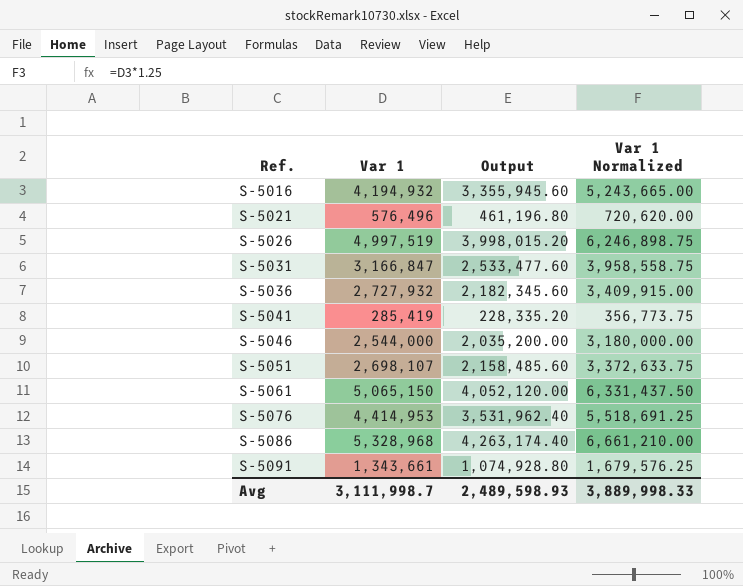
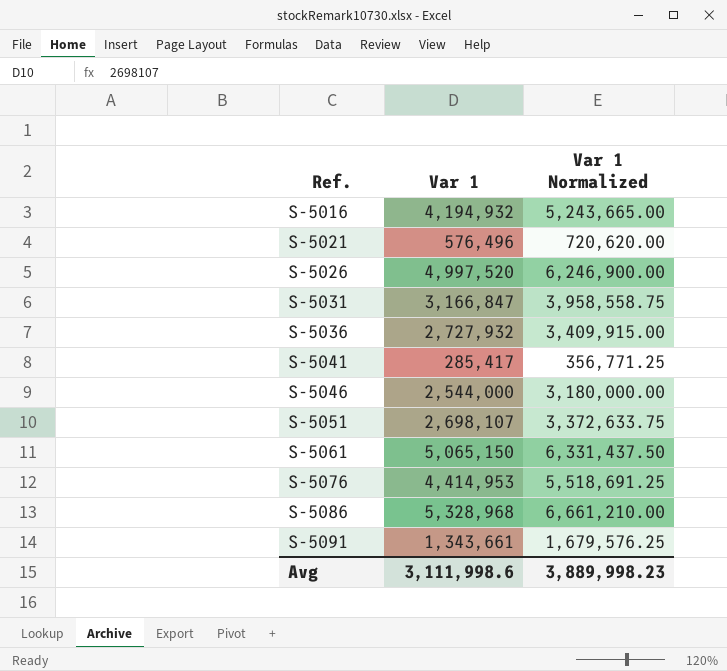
column Output | formula: [Var 1] * 0.8 -> none
S-5026 | Var 1: 4,997,519 -> 4,997,520
S-5026 | Var 1 Normalized: 6,246,898.75 -> 6,246,900.00
S-5041 | Var 1: 285,419 -> 285,417
S-5041 | Var 1 Normalized: 356,773.75 -> 356,771.25
Avg | Var 1: 3,111,998.7 -> 3,111,998.6
Avg | Var 1 Normalized: 3,889,998.33 -> 3,889,998.23

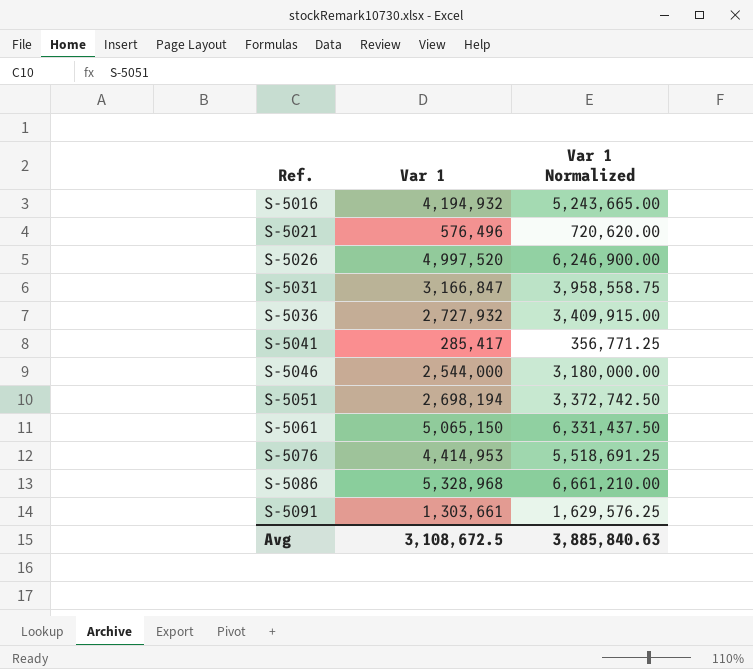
S-5051 | Var 1: 2,698,107 -> 2,698,194
S-5051 | Var 1 Normalized: 3,372,633.75 -> 3,372,742.50
S-5091 | Var 1: 1,343,661 -> 1,303,661
S-5091 | Var 1 Normalized: 1,679,576.25 -> 1,629,576.25
Avg | Var 1: 3,111,998.6 -> 3,108,672.5
Avg | Var 1 Normalized: 3,889,998.23 -> 3,885,840.63

